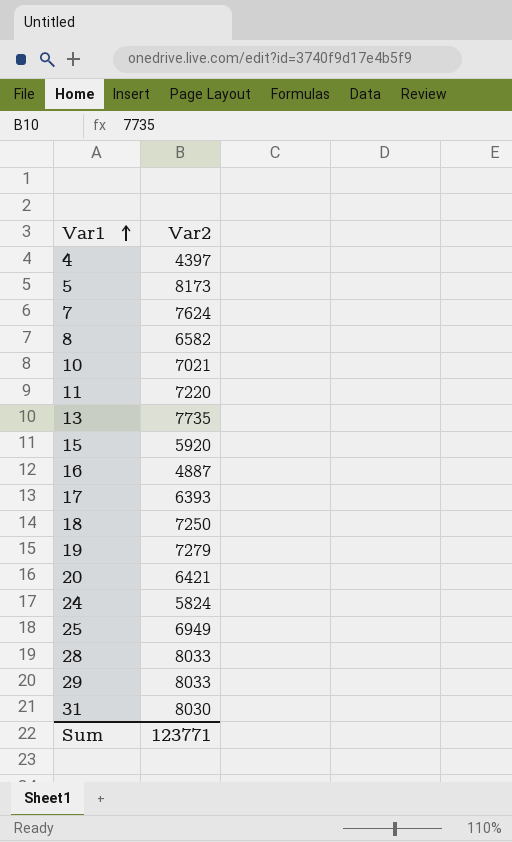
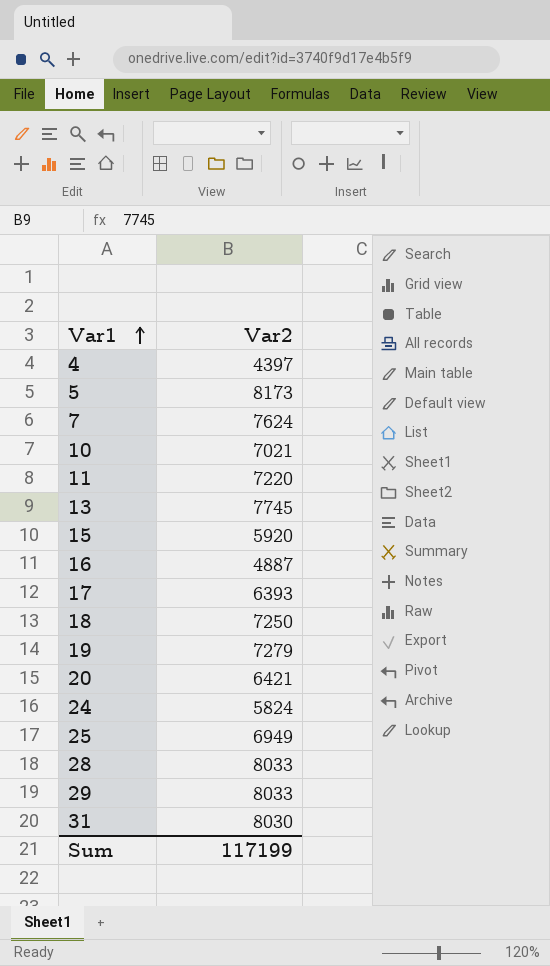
row 8: 6582 -> none
13 | Var2: 7735 -> 7745
Sum | Var2: 123771 -> 117199

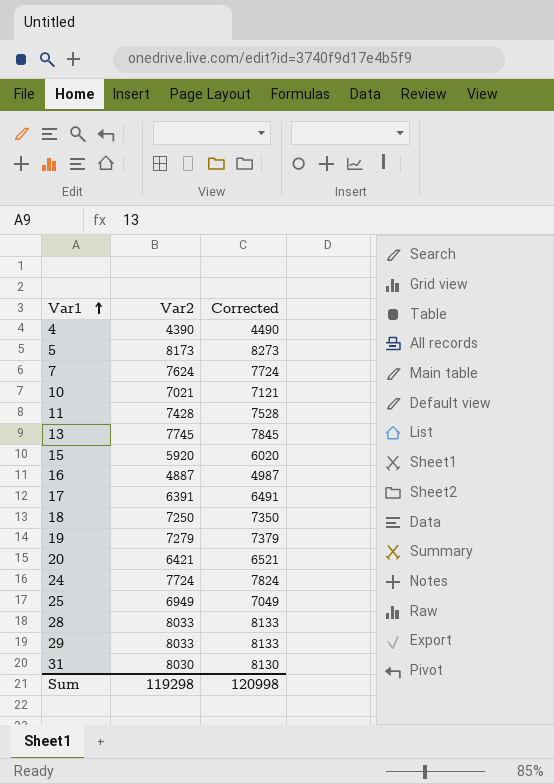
column Corrected | formula: none -> [Var2] + 100
4 | Var2: 4397 -> 4390
11 | Var2: 7220 -> 7428
17 | Var2: 6393 -> 6391
24 | Var2: 5824 -> 7724
Sum | Var2: 117199 -> 119298

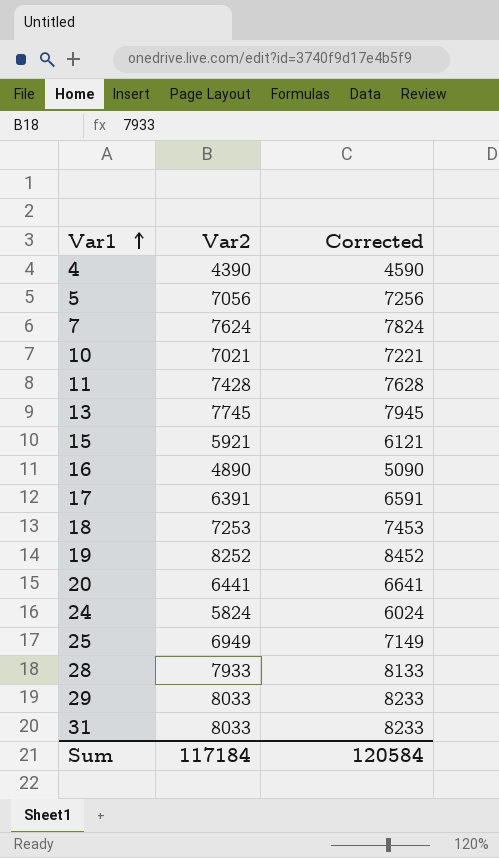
column Corrected | formula: [Var2] + 100 -> [Var2] + 200
5 | Var2: 8173 -> 7056
15 | Var2: 5920 -> 5921
16 | Var2: 4887 -> 4890
18 | Var2: 7250 -> 7253
19 | Var2: 7279 -> 8252
20 | Var2: 6421 -> 6441
24 | Var2: 7724 -> 5824
28 | Var2: 8033 -> 7933
31 | Var2: 8030 -> 8033
Sum | Var2: 119298 -> 117184
Sum | Corrected: 120998 -> 120584

